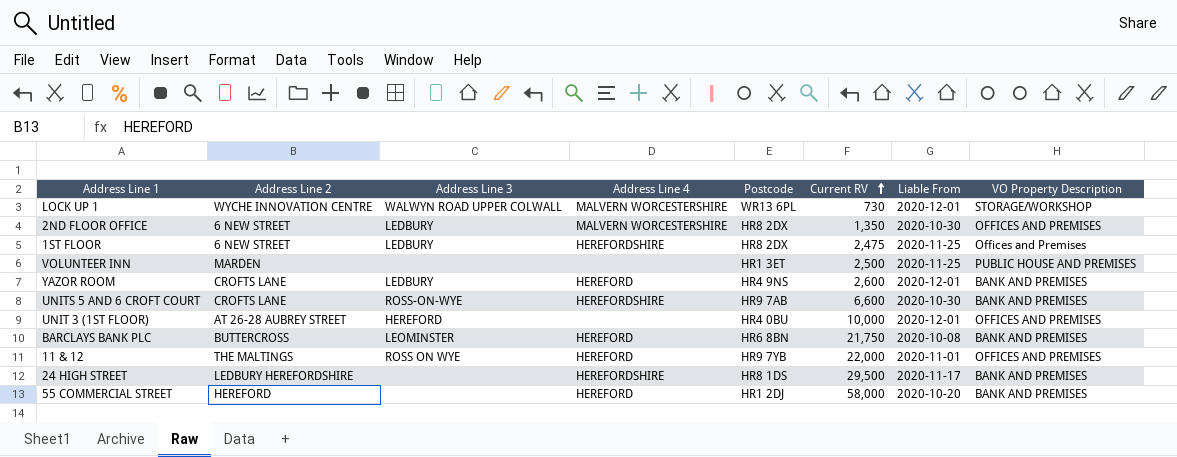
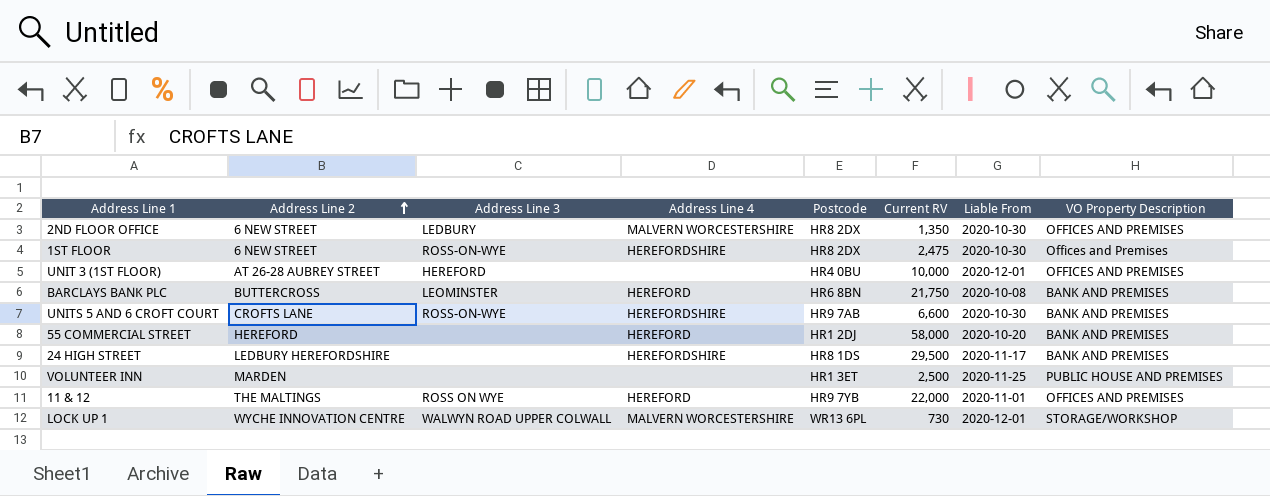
row order: Current RV ascending -> Address Line 2 ascending
row YAZOR ROOM: CROFTS LANE | LEDBURY | HEREFORD | HR4 9NS | 2,600 | 2020-12-01 | BANK AND PREMISES -> none
1ST FLOOR | Address Line 3: LEDBURY -> ROSS-ON-WYE
1ST FLOOR | Liable From: 2020-11-25 -> 2020-10-30

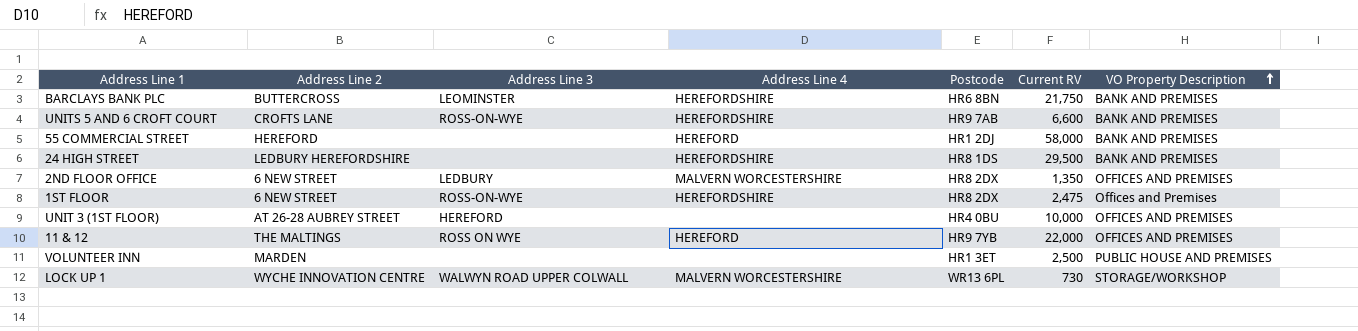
row order: Address Line 2 ascending -> VO Property Description ascending
column Liable From | position: 7 -> none
BARCLAYS BANK PLC | Address Line 4: HEREFORD -> HEREFORDSHIRE

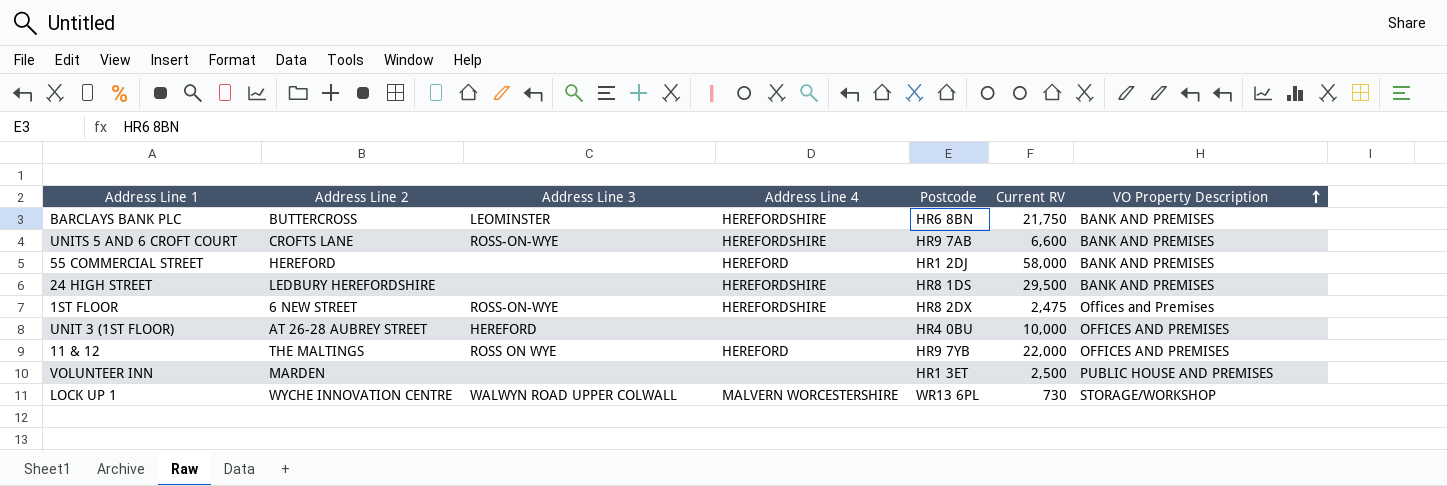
row 2ND FLOOR OFFICE: 6 NEW STREET | LEDBURY | MALVERN WORCESTERSHIRE | HR8 2DX | 1,350 | OFFICES AND PREMISES -> none

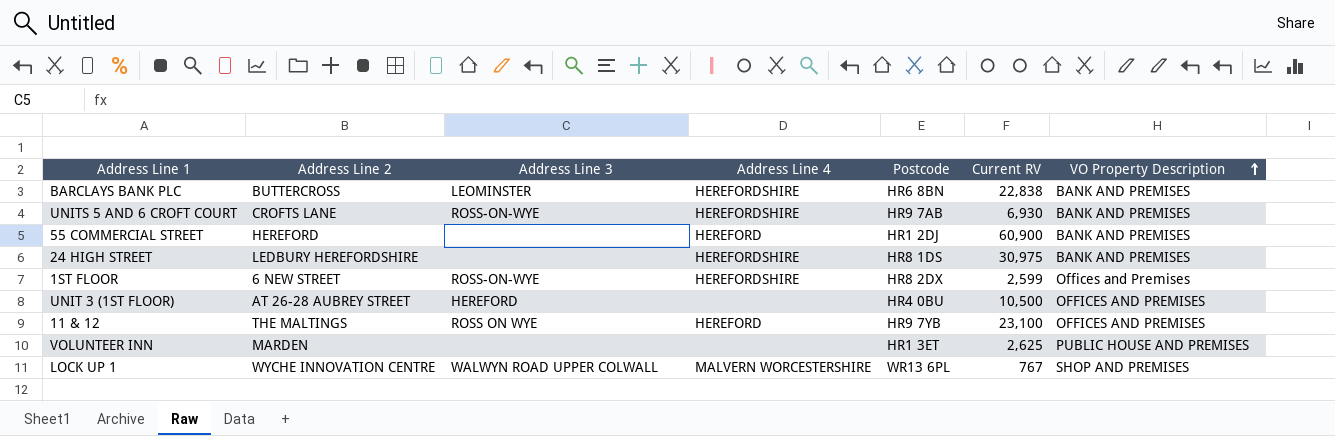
BARCLAYS BANK PLC | Current RV: 21,750 -> 22,838
UNITS 5 AND 6 CROFT COURT | Current RV: 6,600 -> 6,930
55 COMMERCIAL STREET | Current RV: 58,000 -> 60,900
24 HIGH STREET | Current RV: 29,500 -> 30,975
1ST FLOOR | Current RV: 2,475 -> 2,599
UNIT 3 (1ST FLOOR) | Current RV: 10,000 -> 10,500
11 & 12 | Current RV: 22,000 -> 23,100
VOLUNTEER INN | Current RV: 2,500 -> 2,625
LOCK UP 1 | Current RV: 730 -> 767
LOCK UP 1 | VO Property Description: STORAGE/WORKSHOP -> SHOP AND PREMISES

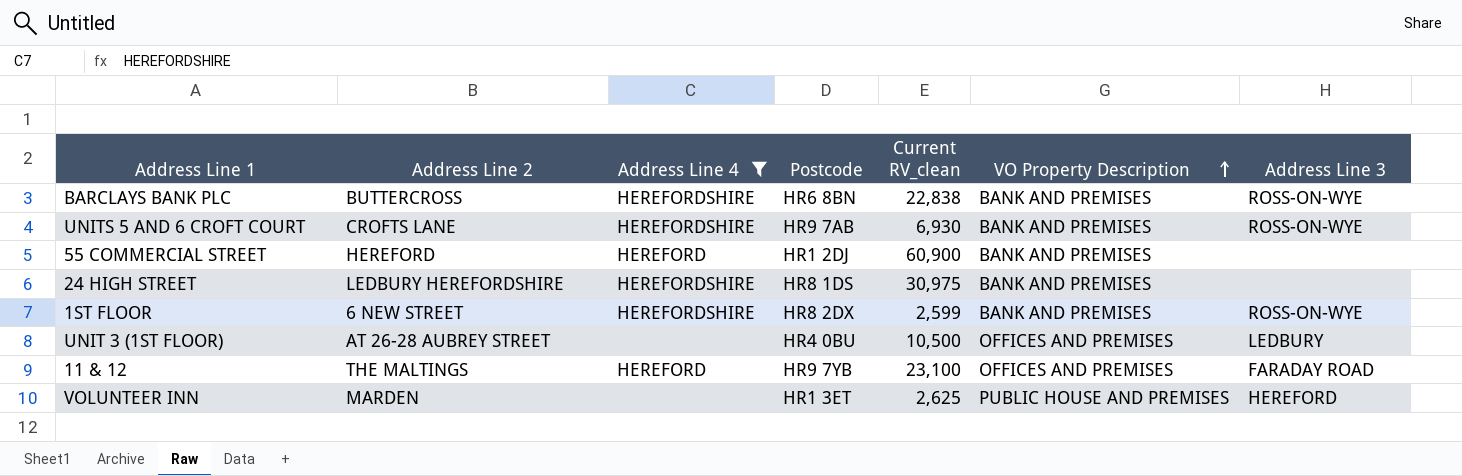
filter: none -> Address Line 4 != MALVERN WORCESTERSHIRE
column name: Current RV -> Current RV_clean
column Address Line 3 | position: 3 -> 7
BARCLAYS BANK PLC | Address Line 3: LEOMINSTER -> ROSS-ON-WYE
1ST FLOOR | VO Property Description: Offices and Premises -> BANK AND PREMISES
UNIT 3 (1ST FLOOR) | Address Line 3: HEREFORD -> LEDBURY
11 & 12 | Address Line 3: ROSS ON WYE -> FARADAY ROAD
VOLUNTEER INN | Address Line 3: none -> HEREFORD

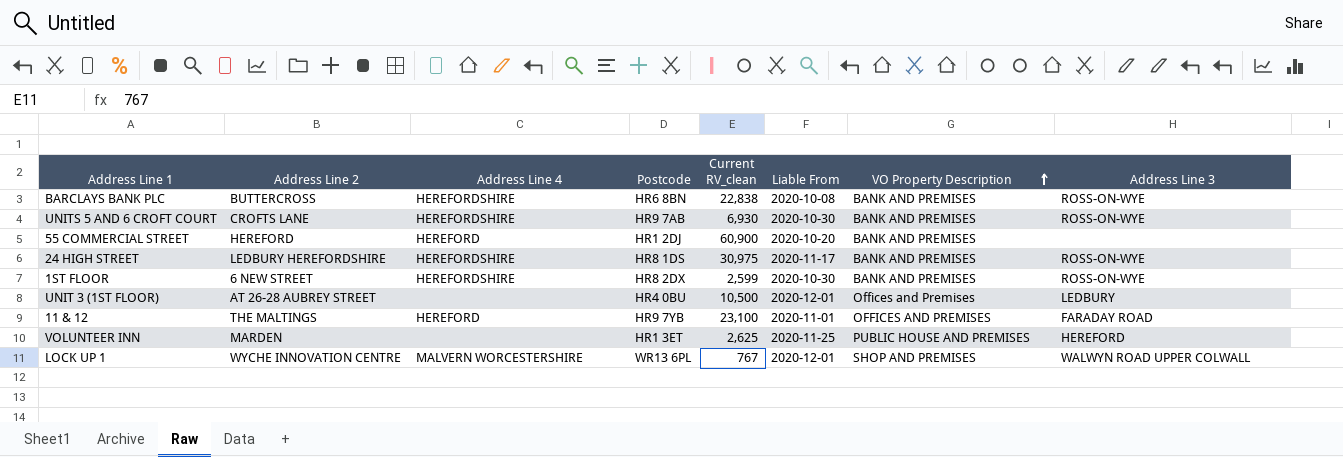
filter: Address Line 4 != MALVERN WORCESTERSHIRE -> none
column Liable From | position: none -> 6
24 HIGH STREET | Address Line 3: none -> ROSS-ON-WYE
UNIT 3 (1ST FLOOR) | VO Property Description: OFFICES AND PREMISES -> Offices and Premises

